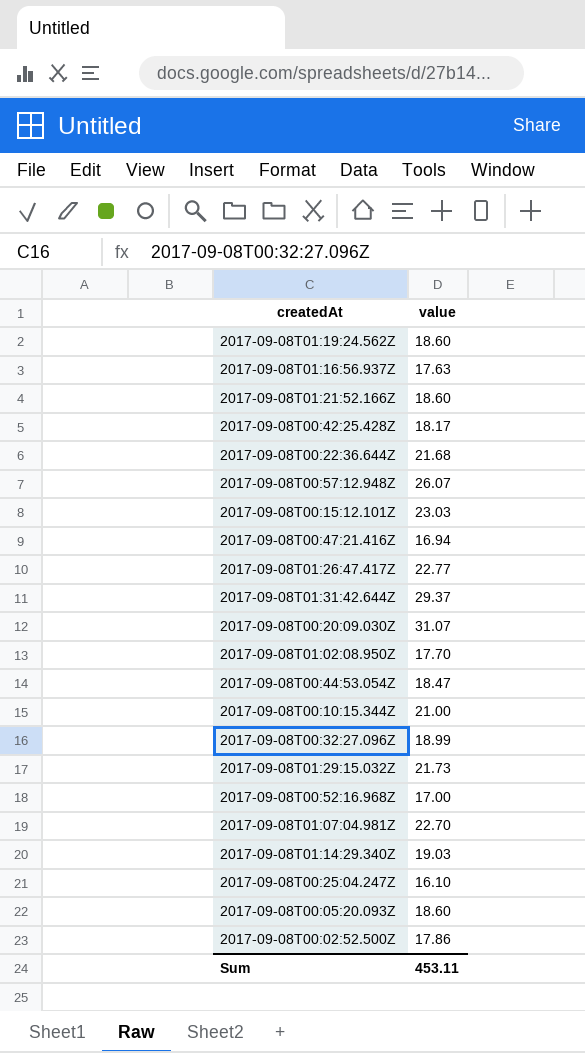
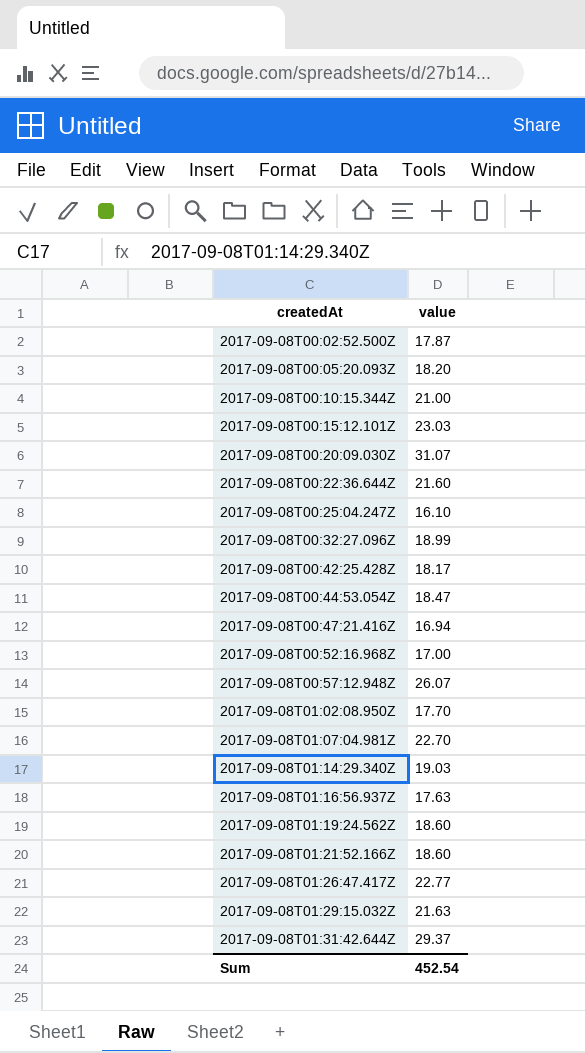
row order: none -> createdAt ascending
2017-09-08T00:02:52.500Z | value: 17.86 -> 17.87
2017-09-08T00:05:20.093Z | value: 18.60 -> 18.20
2017-09-08T00:22:36.644Z | value: 21.68 -> 21.60
2017-09-08T01:29:15.032Z | value: 21.73 -> 21.63
Sum | value: 453.11 -> 452.54

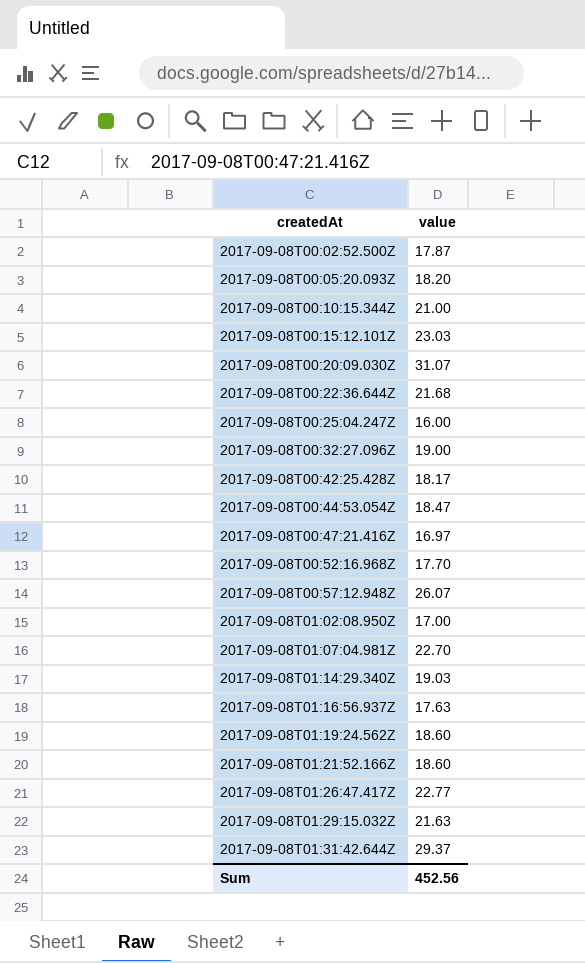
2017-09-08T00:22:36.644Z | value: 21.60 -> 21.68
2017-09-08T00:25:04.247Z | value: 16.10 -> 16.00
2017-09-08T00:32:27.096Z | value: 18.99 -> 19.00
2017-09-08T00:47:21.416Z | value: 16.94 -> 16.97
2017-09-08T00:52:16.968Z | value: 17.00 -> 17.70
2017-09-08T01:02:08.950Z | value: 17.70 -> 17.00
Sum | value: 452.54 -> 452.56

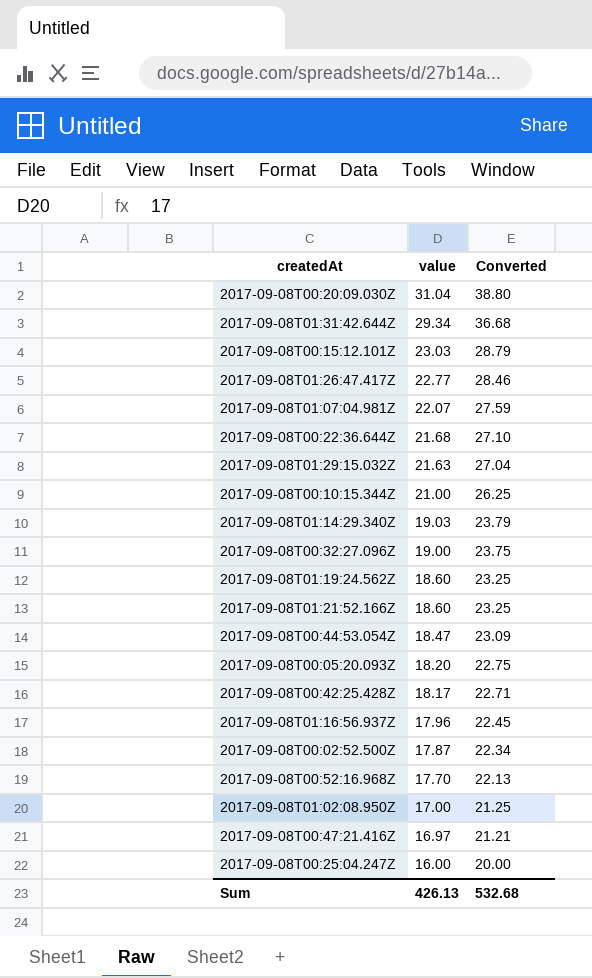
row order: createdAt ascending -> value descending
column Converted | formula: none -> [value] * 1.25
row 2017-09-08T00:57:12.948Z: 26.07 -> none
2017-09-08T00:20:09.030Z | value: 31.07 -> 31.04
2017-09-08T01:31:42.644Z | value: 29.37 -> 29.34
2017-09-08T01:07:04.981Z | value: 22.70 -> 22.07
2017-09-08T01:16:56.937Z | value: 17.63 -> 17.96
Sum | value: 452.56 -> 426.13

